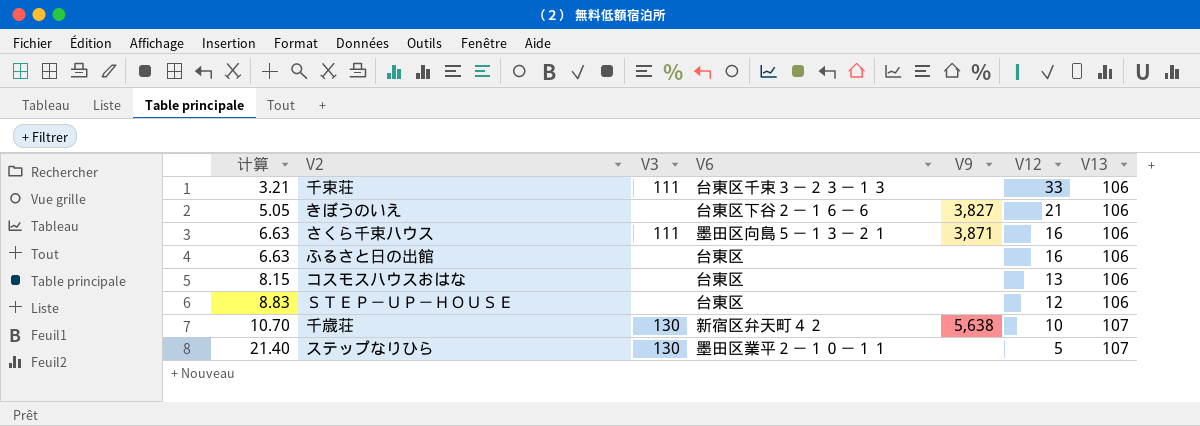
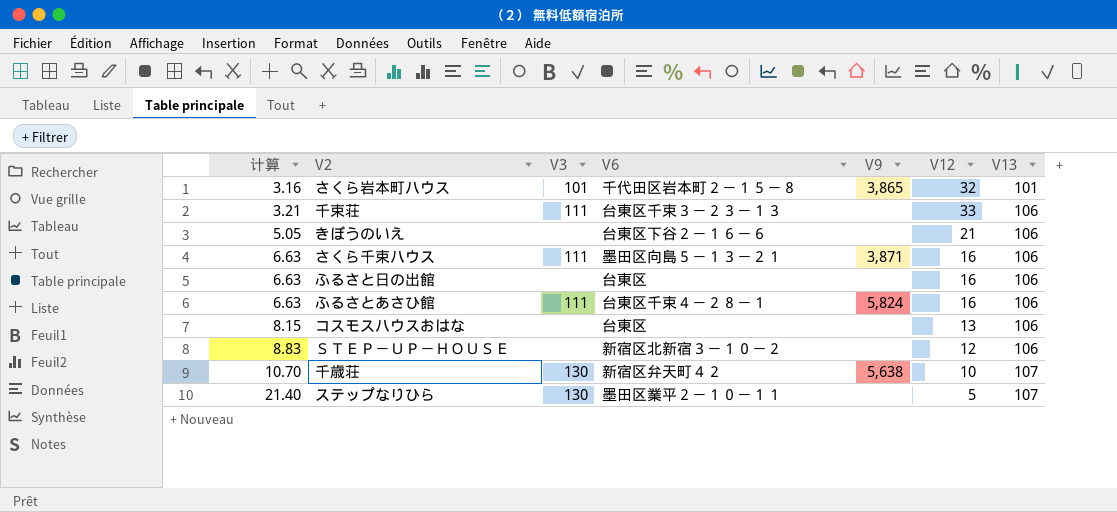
row さくら岩本町ハウス: none -> 3.16 | 101 | 千代田区岩本町２－１５－８ | 3,865 | 32 | 101
きぼうのいえ | V9: 3,827 -> none
row ふるさとあさひ館: none -> 6.63 | 111 | 台東区千束４－２８－１ | 5,824 | 16 | 106
ＳＴＥＰ－ＵＰ－ＨＯＵＳＥ | V6: 台東区 -> 新宿区北新宿３－１０－２

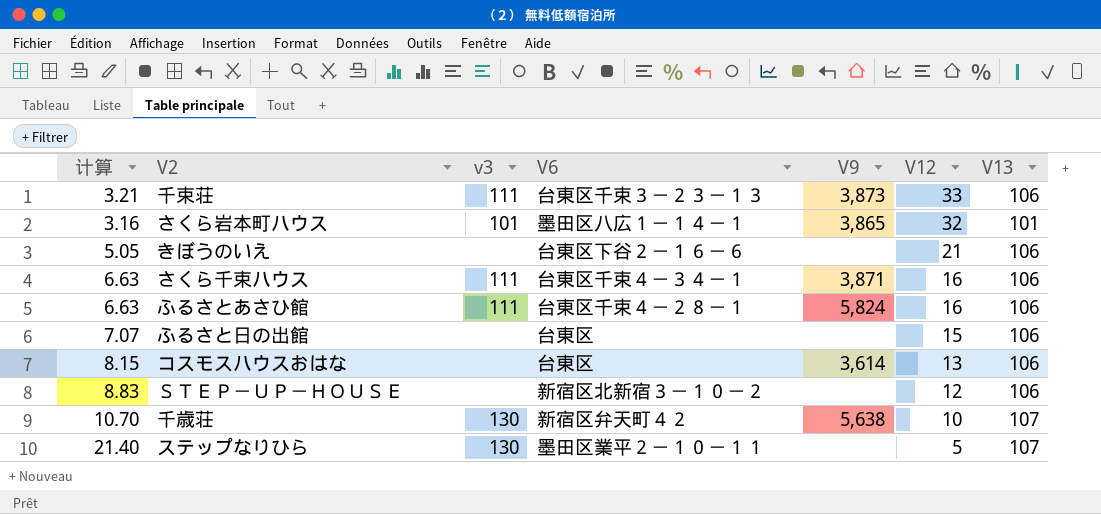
row order: 计算 ascending -> V12 descending
column name: V3 -> v3
千束荘 | V9: none -> 3,873
さくら岩本町ハウス | V6: 千代田区岩本町２－１５－８ -> 墨田区八広１－１４－１
さくら千束ハウス | V6: 墨田区向島５－１３－２１ -> 台東区千束４－３４－１
ふるさと日の出館 | 计算: 6.63 -> 7.07
ふるさと日の出館 | V12: 16 -> 15
コスモスハウスおはな | V9: none -> 3,614

